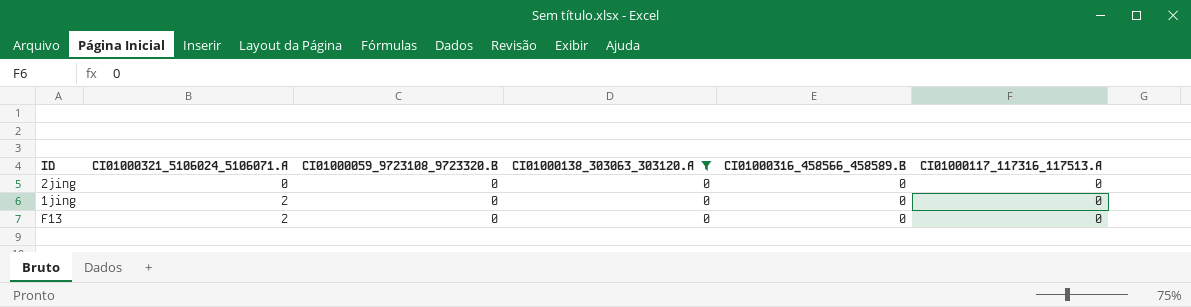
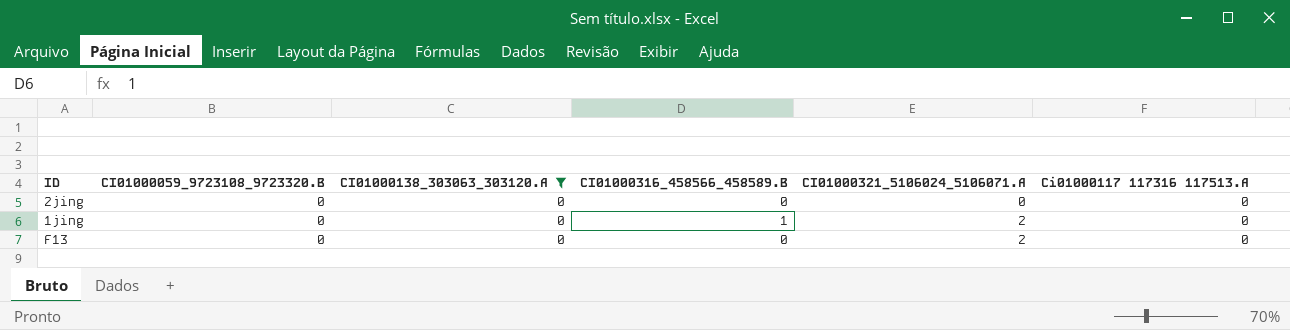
column CI01000321_5106024_5106071.A | position: 2 -> 5
column name: CI01000117_117316_117513.A -> Ci01000117 117316 117513.A
1jing | CI01000316_458566_458589.B: 0 -> 1

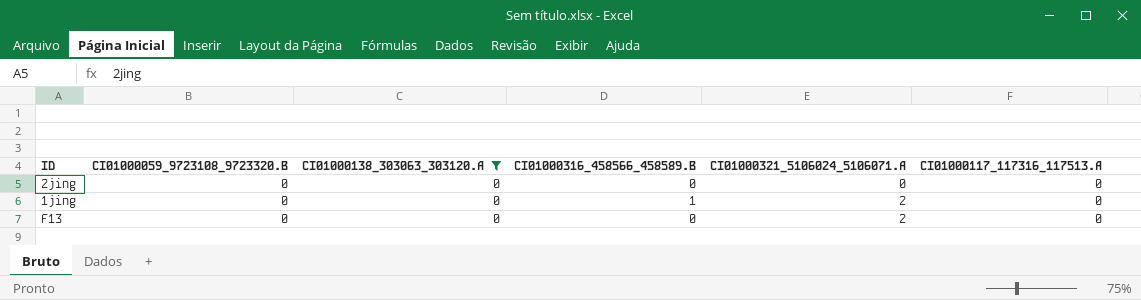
column name: Ci01000117 117316 117513.A -> CI01000117_117316_117513.A

